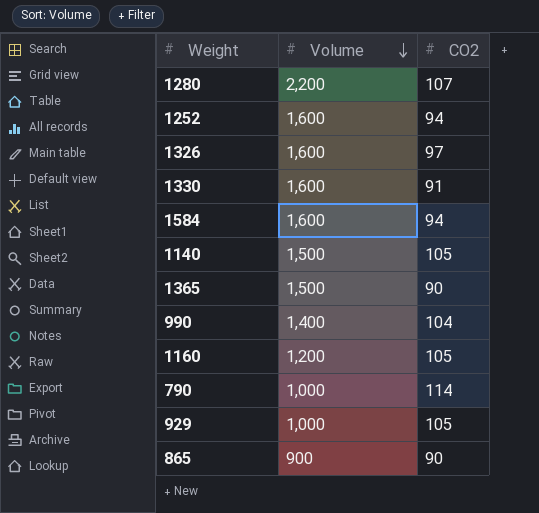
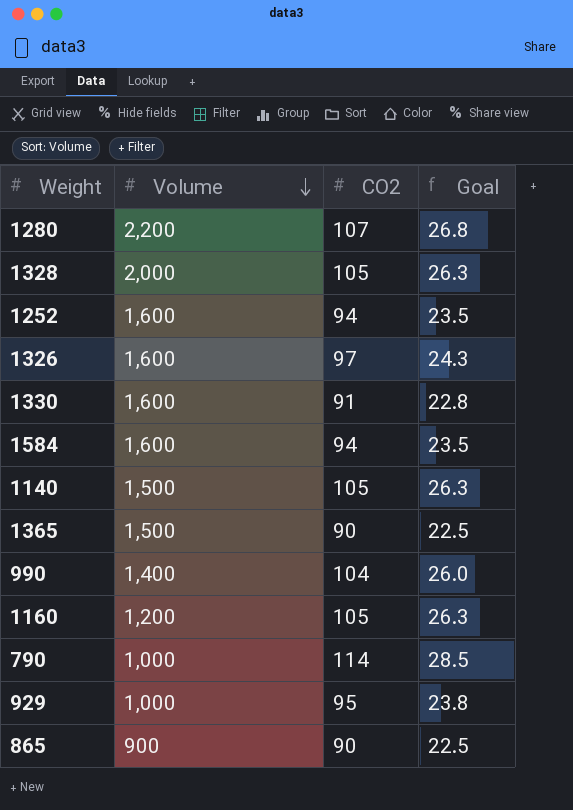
column Goal | formula: none -> [CO2] * 0.25
row 1328: none -> 2,000 | 105 | 26.3
929 | CO2: 105 -> 95

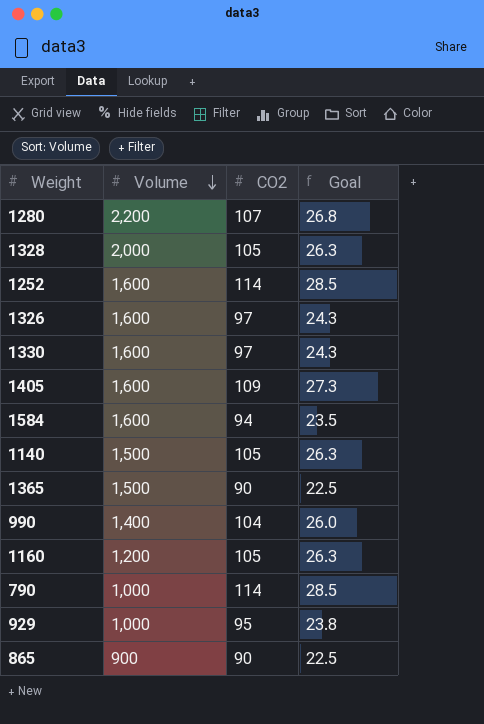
1252 | CO2: 94 -> 114
1252 | Goal: 23.5 -> 28.5
1330 | CO2: 91 -> 97
1330 | Goal: 22.8 -> 24.3
row 1405: none -> 1,600 | 109 | 27.3

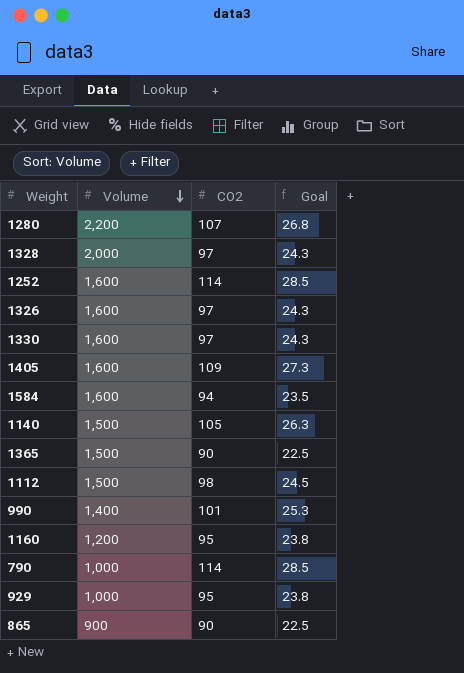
1328 | CO2: 105 -> 97
1328 | Goal: 26.3 -> 24.3
row 1112: none -> 1,500 | 98 | 24.5
990 | CO2: 104 -> 101
990 | Goal: 26.0 -> 25.3
1160 | CO2: 105 -> 95
1160 | Goal: 26.3 -> 23.8

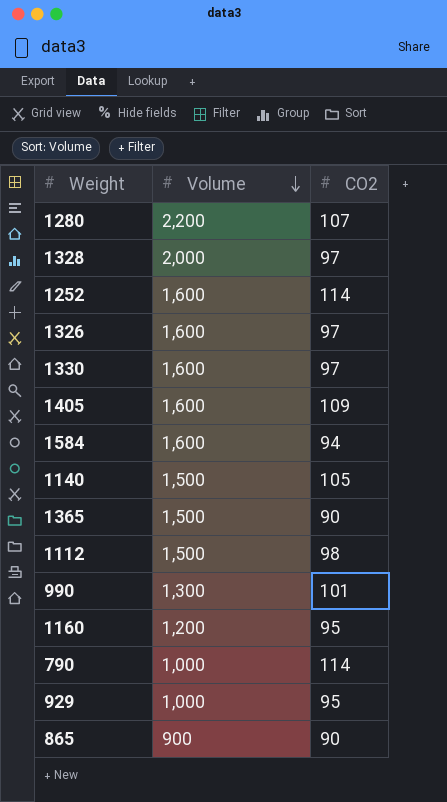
column Goal | formula: [CO2] * 0.25 -> none
990 | Volume: 1,400 -> 1,300

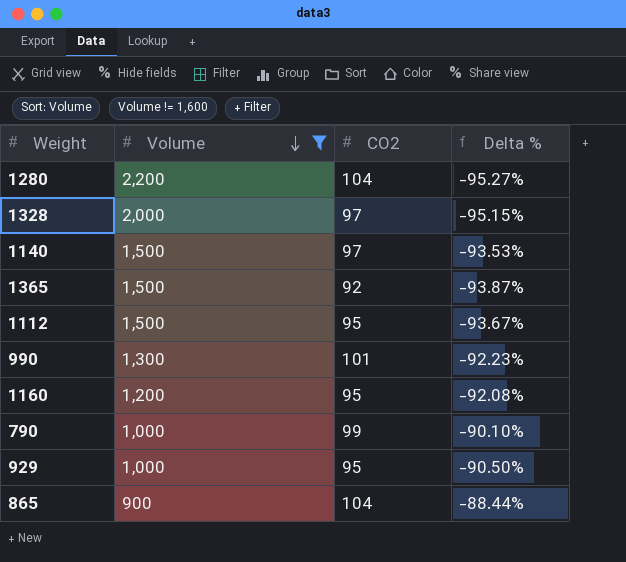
filter: none -> Volume != 1,600
column Delta % | formula: none -> ([CO2] - [Volume]) / [Volume]
1280 | CO2: 107 -> 104
1140 | CO2: 105 -> 97
1365 | CO2: 90 -> 92
1112 | CO2: 98 -> 95
790 | CO2: 114 -> 99
865 | CO2: 90 -> 104

